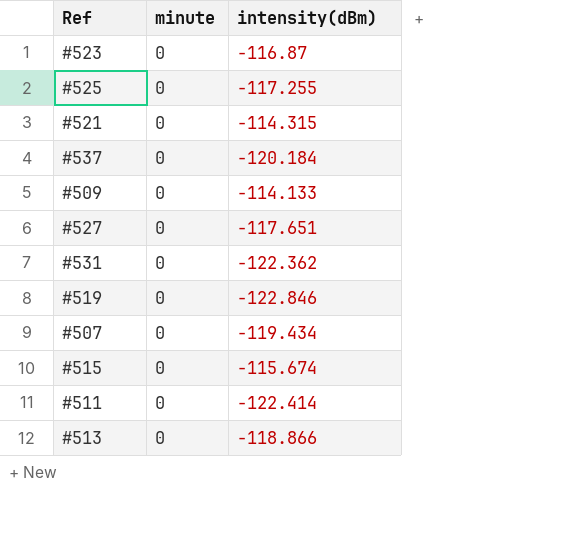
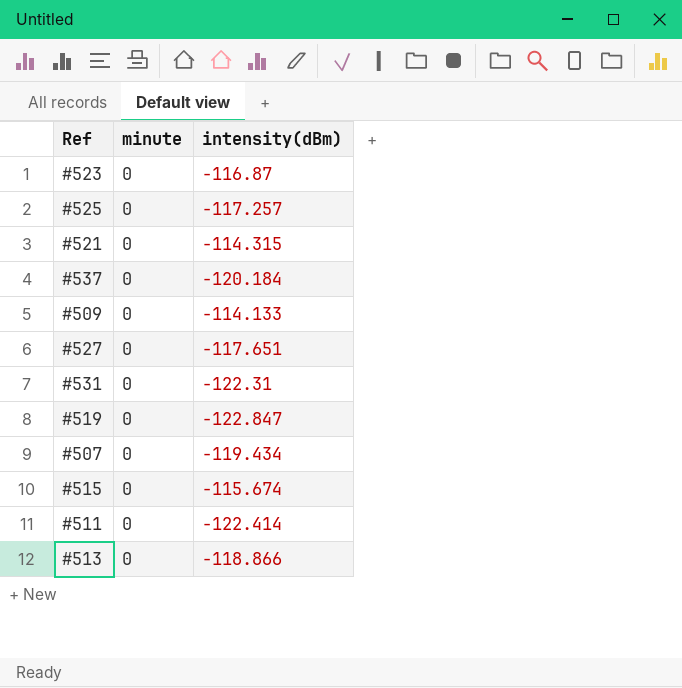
#525 | intensity(dBm): -117.255 -> -117.257
#531 | intensity(dBm): -122.362 -> -122.31
#519 | intensity(dBm): -122.846 -> -122.847

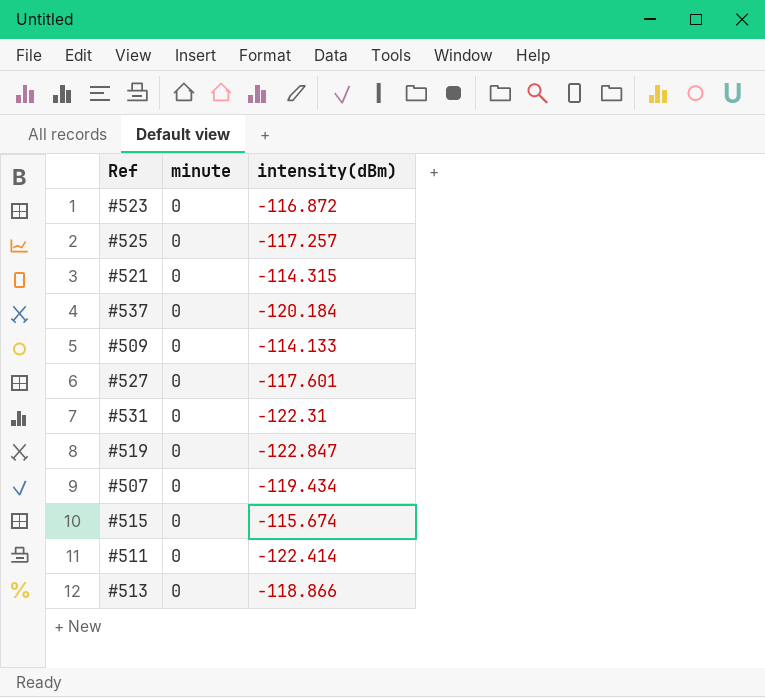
#523 | intensity(dBm): -116.87 -> -116.872
#527 | intensity(dBm): -117.651 -> -117.601

